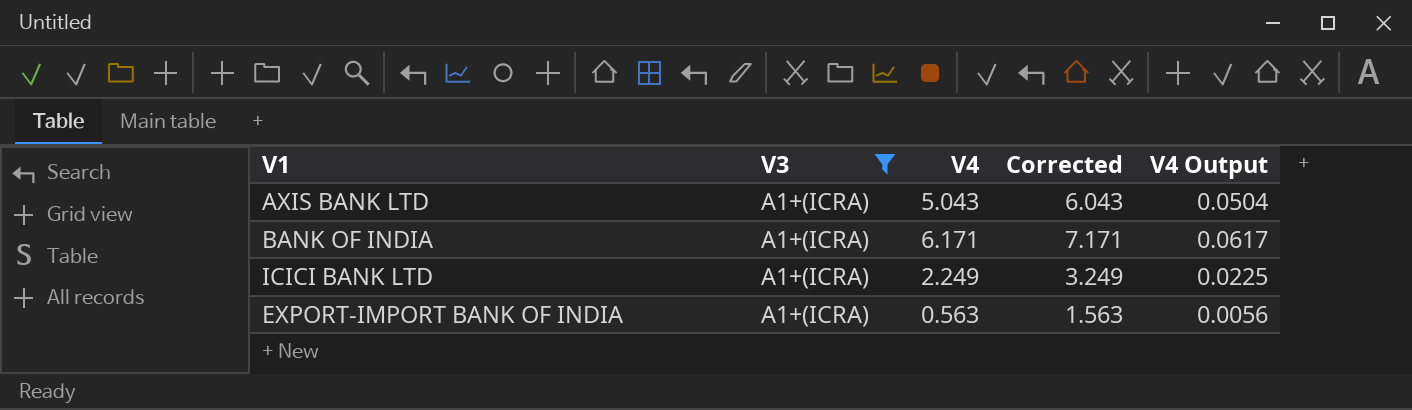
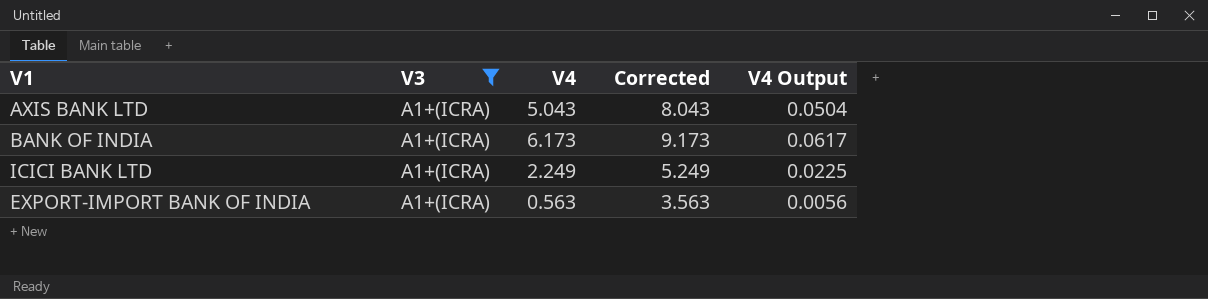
column Corrected | formula: [V4] + 1 -> [V4] + 3
BANK OF INDIA | V4: 6.171 -> 6.173

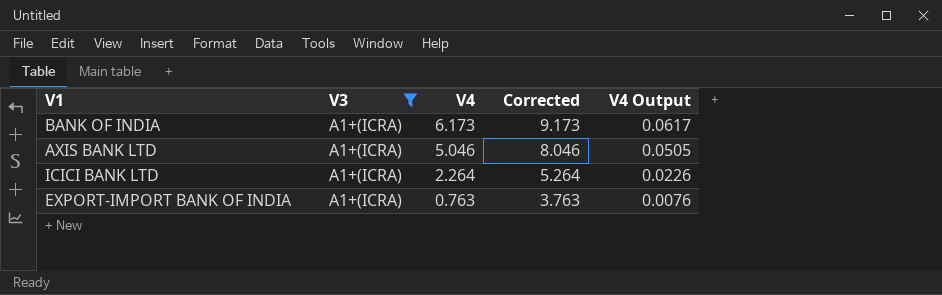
row order: none -> V4 descending
AXIS BANK LTD | V4: 5.043 -> 5.046
AXIS BANK LTD | Corrected: 8.043 -> 8.046
AXIS BANK LTD | V4 Output: 0.0504 -> 0.0505
ICICI BANK LTD | V4: 2.249 -> 2.264
ICICI BANK LTD | Corrected: 5.249 -> 5.264
ICICI BANK LTD | V4 Output: 0.0225 -> 0.0226
EXPORT-IMPORT BANK OF INDIA | V4: 0.563 -> 0.763
EXPORT-IMPORT BANK OF INDIA | Corrected: 3.563 -> 3.763
EXPORT-IMPORT BANK OF INDIA | V4 Output: 0.0056 -> 0.0076

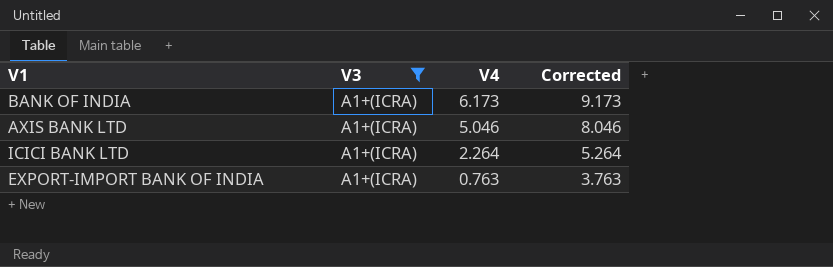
column V4 Output | formula: [V4] * 0.01 -> none

